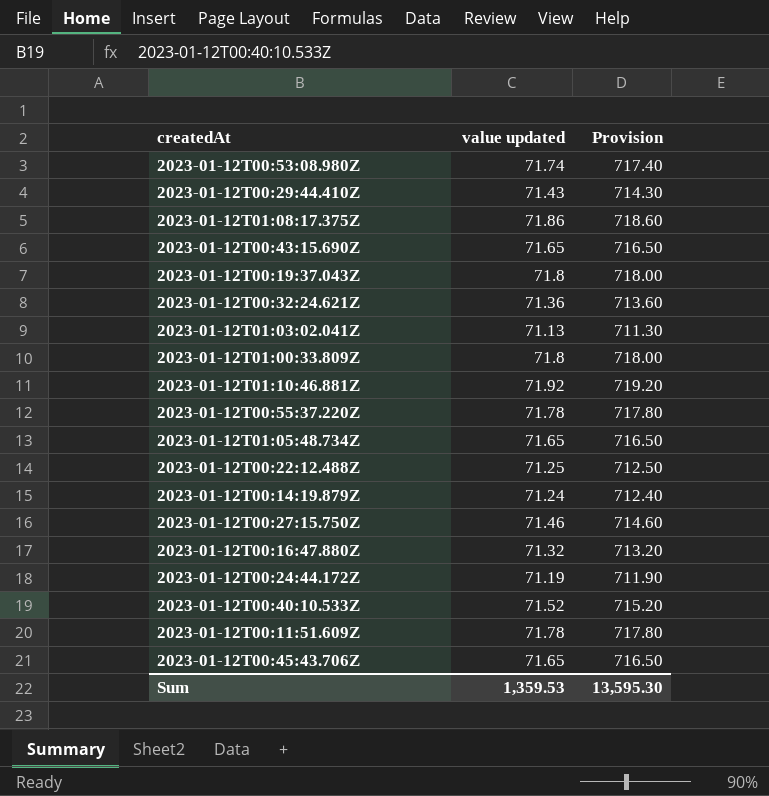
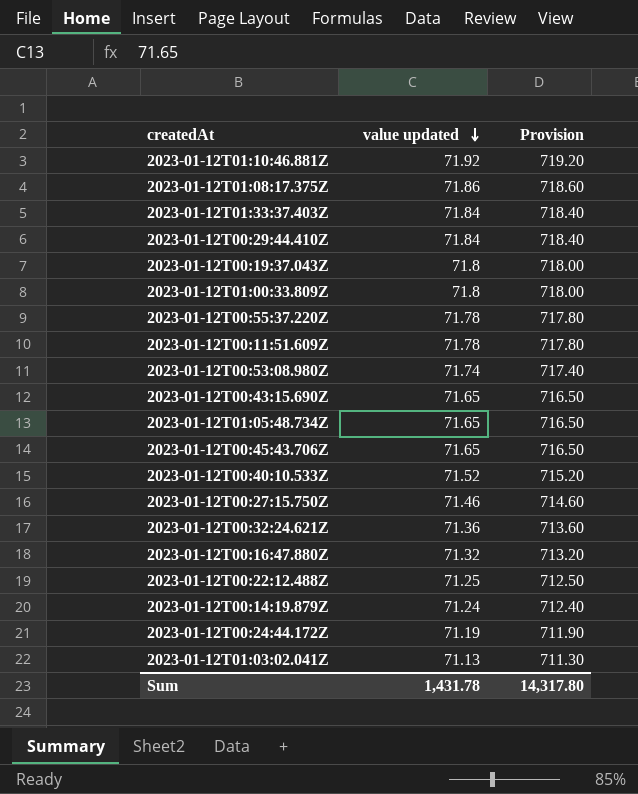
row order: none -> value updated descending
row 2023-01-12T01:33:37.403Z: none -> 71.84 | 718.40
2023-01-12T00:29:44.410Z | value updated: 71.43 -> 71.84
2023-01-12T00:29:44.410Z | Provision: 714.30 -> 718.40
Sum | value updated: 1,359.53 -> 1,431.78
Sum | Provision: 13,595.30 -> 14,317.80

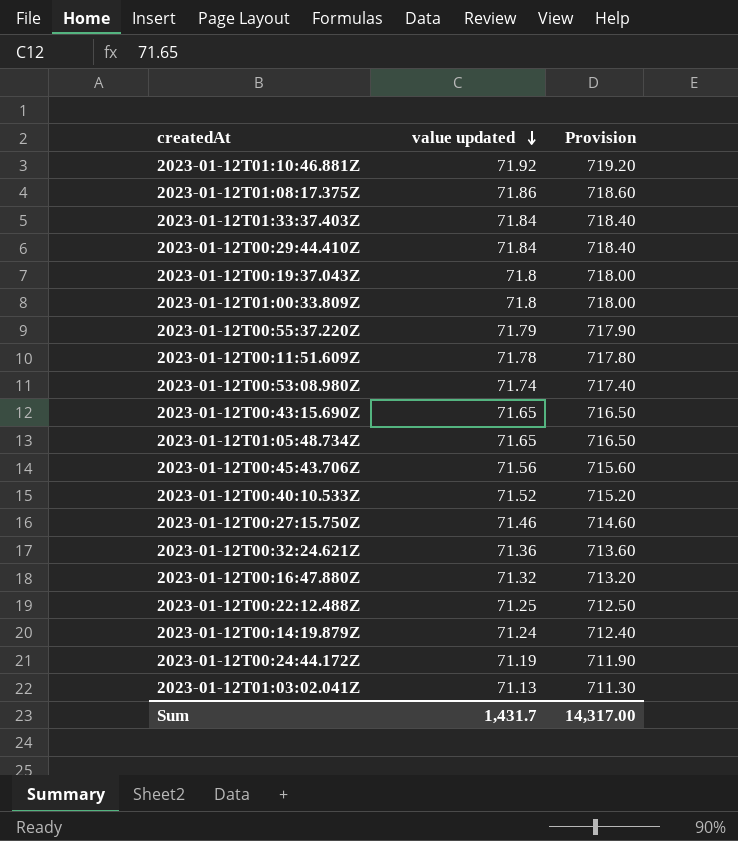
2023-01-12T00:55:37.220Z | value updated: 71.78 -> 71.79
2023-01-12T00:55:37.220Z | Provision: 717.80 -> 717.90
2023-01-12T00:45:43.706Z | value updated: 71.65 -> 71.56
2023-01-12T00:45:43.706Z | Provision: 716.50 -> 715.60
Sum | value updated: 1,431.78 -> 1,431.7
Sum | Provision: 14,317.80 -> 14,317.00

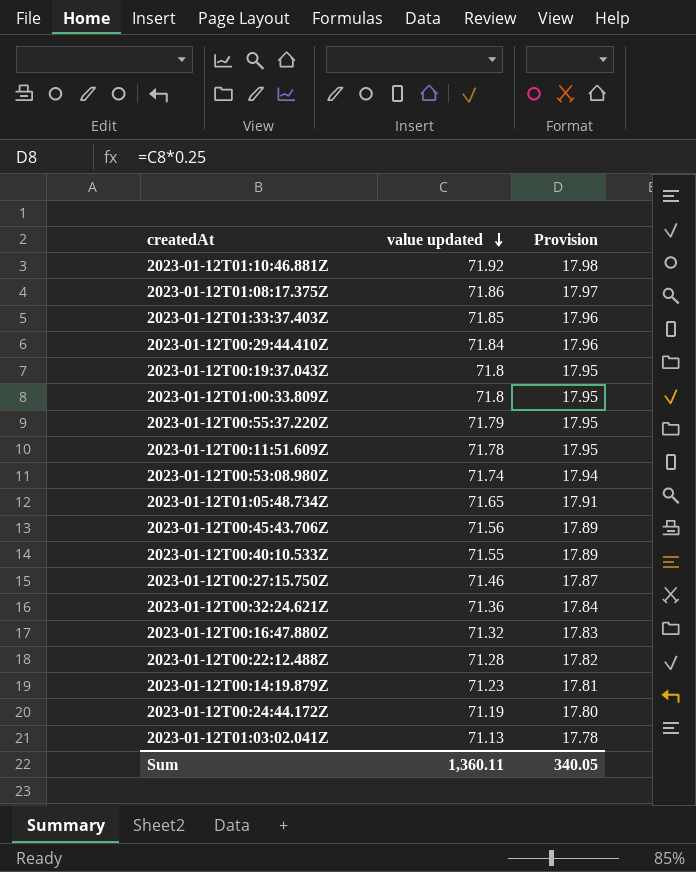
column Provision | formula: [value updated] * 10 -> [value updated] * 0.25
row 2023-01-12T00:43:15.690Z: 71.65 | 716.50 -> none
2023-01-12T01:33:37.403Z | value updated: 71.84 -> 71.85
2023-01-12T00:40:10.533Z | value updated: 71.52 -> 71.55
2023-01-12T00:22:12.488Z | value updated: 71.25 -> 71.28
2023-01-12T00:14:19.879Z | value updated: 71.24 -> 71.23
Sum | value updated: 1,431.7 -> 1,360.11
Sum | Provision: 14,317.00 -> 340.05

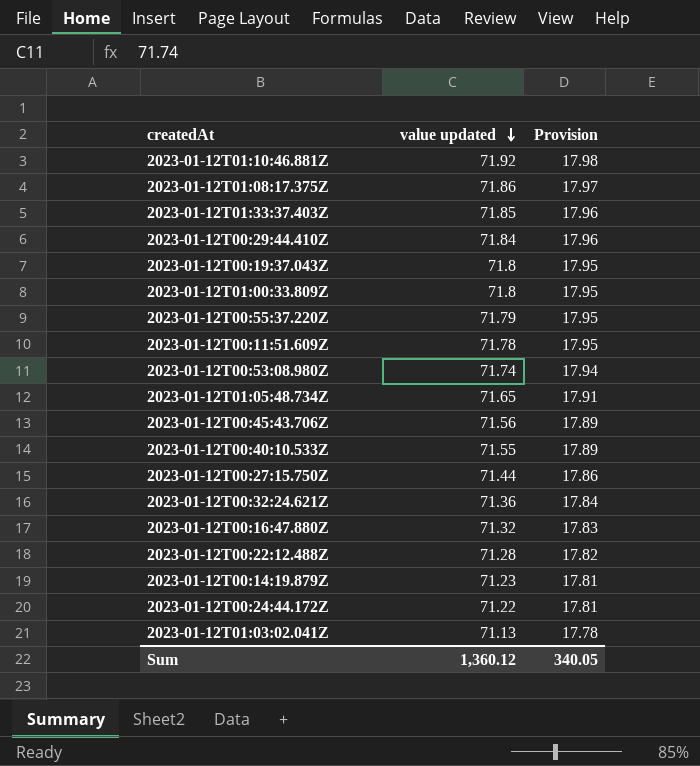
2023-01-12T00:27:15.750Z | value updated: 71.46 -> 71.44
2023-01-12T00:27:15.750Z | Provision: 17.87 -> 17.86
2023-01-12T00:24:44.172Z | value updated: 71.19 -> 71.22
2023-01-12T00:24:44.172Z | Provision: 17.80 -> 17.81
Sum | value updated: 1,360.11 -> 1,360.12

